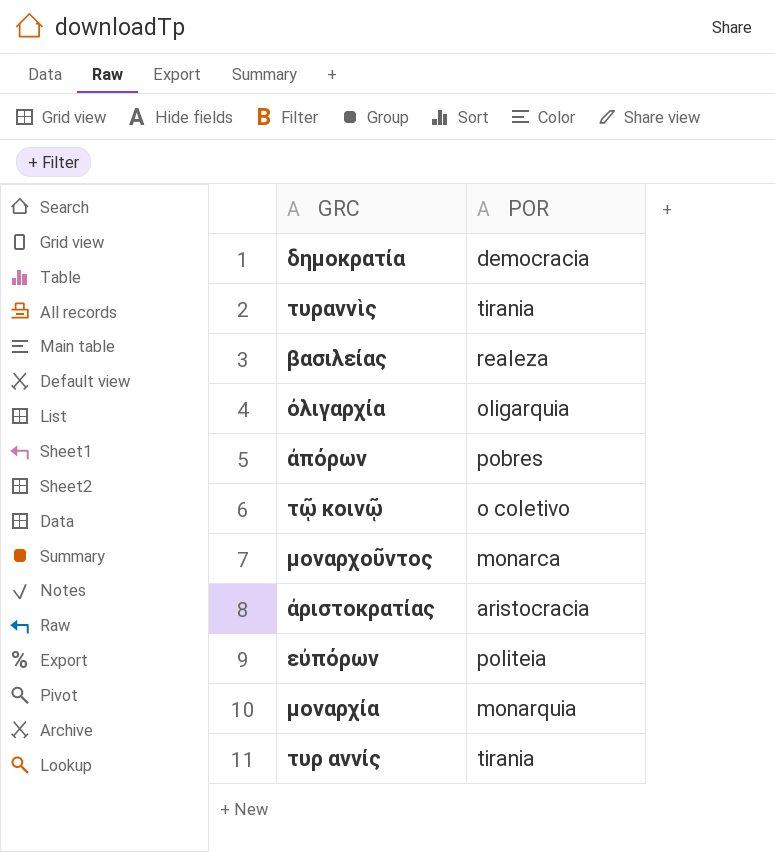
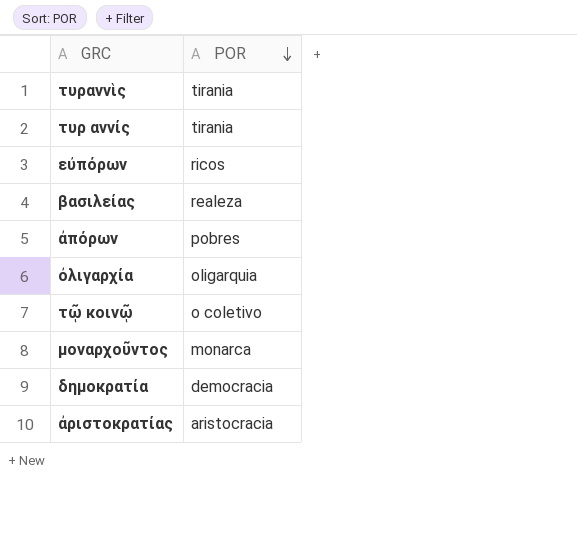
row order: none -> POR descending
row µοναρχία: monarquia -> none
εὐπόρων | POR: politeia -> ricos

